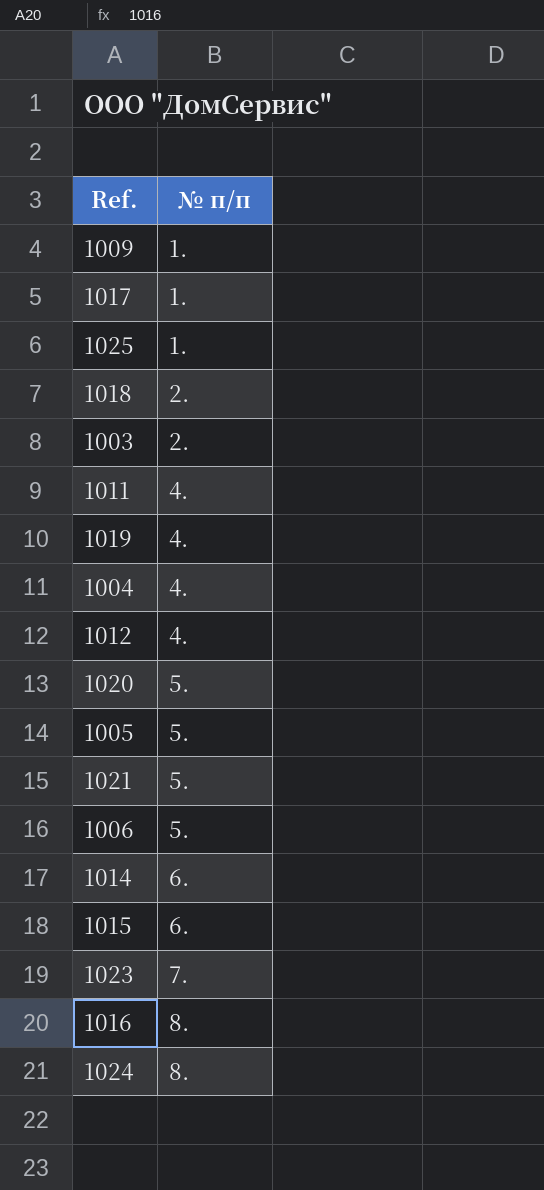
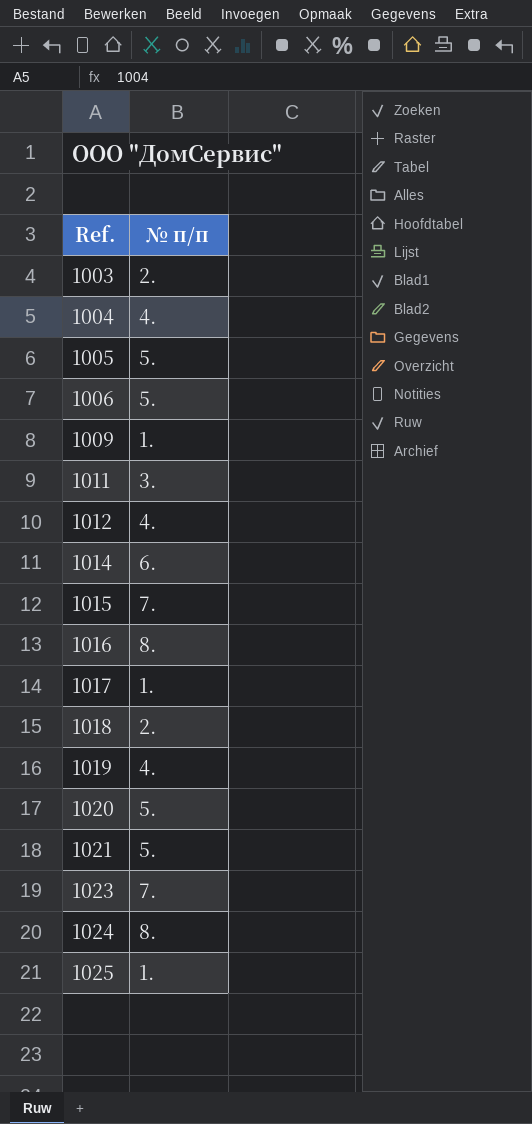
row order: № п/п ascending -> Ref. ascending
1011 | № п/п: 4. -> 3.
1015 | № п/п: 6. -> 7.

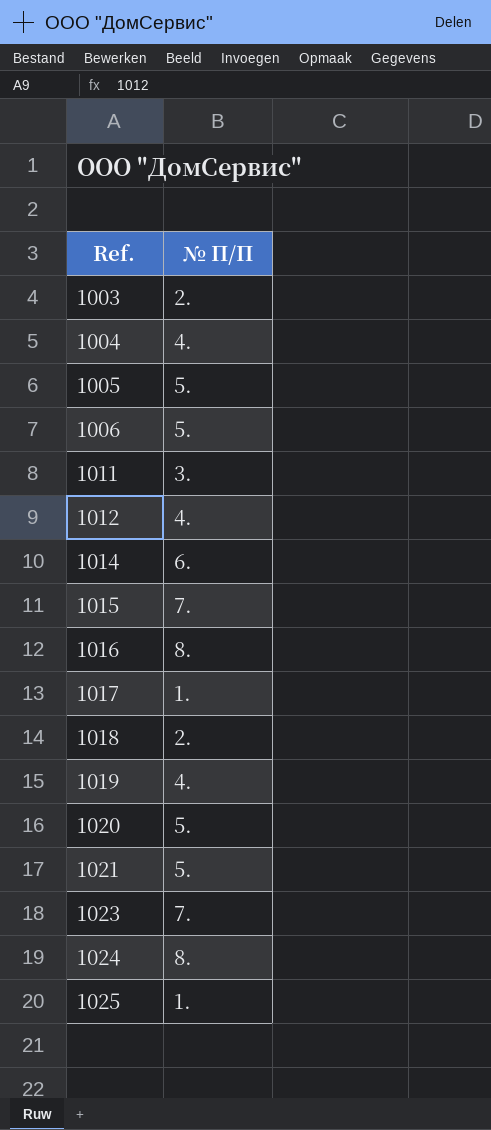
column name: № п/п -> № П/П
row 1009: 1. -> none

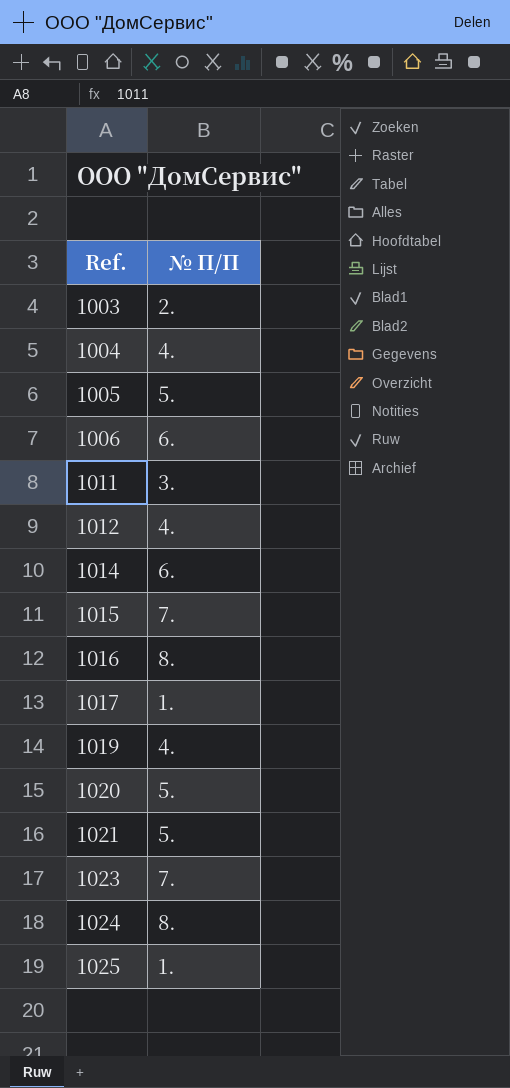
row 1018: 2. -> none
1006 | № П/П: 5. -> 6.

